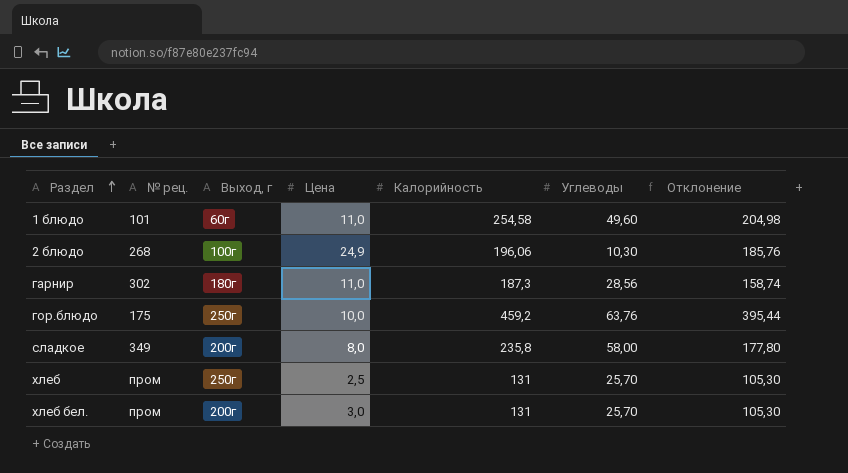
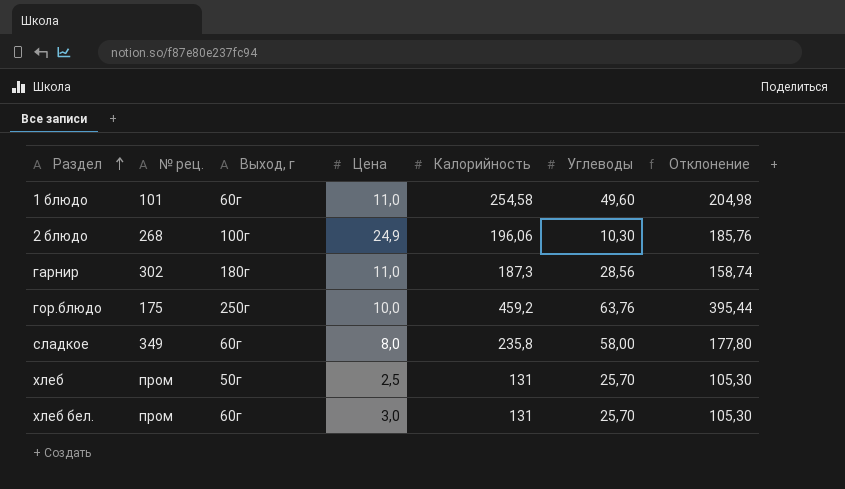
сладкое | Выход, г: 200г -> 60г
хлеб | Выход, г: 250г -> 50г
хлеб бел. | Выход, г: 200г -> 60г

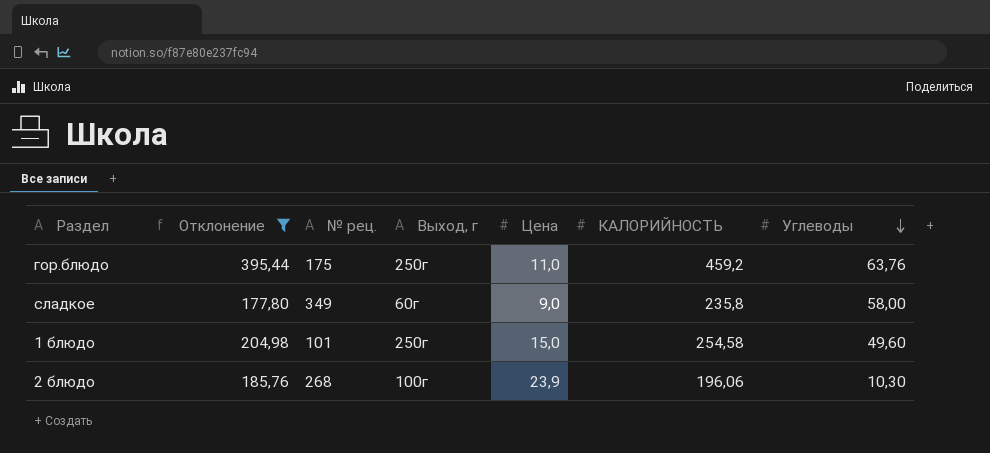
filter: none -> Отклонение >= 177,80
row order: Раздел ascending -> Углеводы descending
column Отклонение | position: 7 -> 2
column name: Калорийность -> КАЛОРИЙНОСТЬ
гор.блюдо | Цена: 10,0 -> 11,0
сладкое | Цена: 8,0 -> 9,0
1 блюдо | Выход, г: 60г -> 250г
1 блюдо | Цена: 11,0 -> 15,0
2 блюдо | Цена: 24,9 -> 23,9

